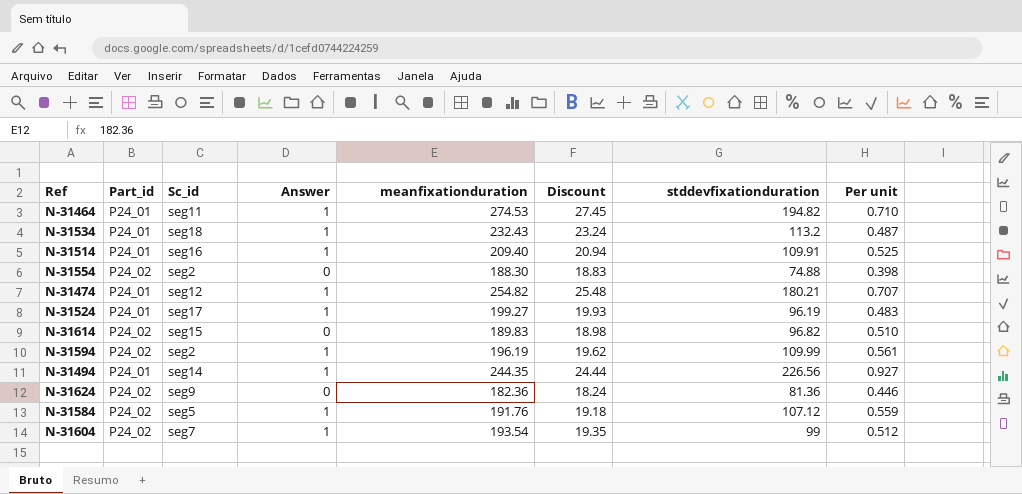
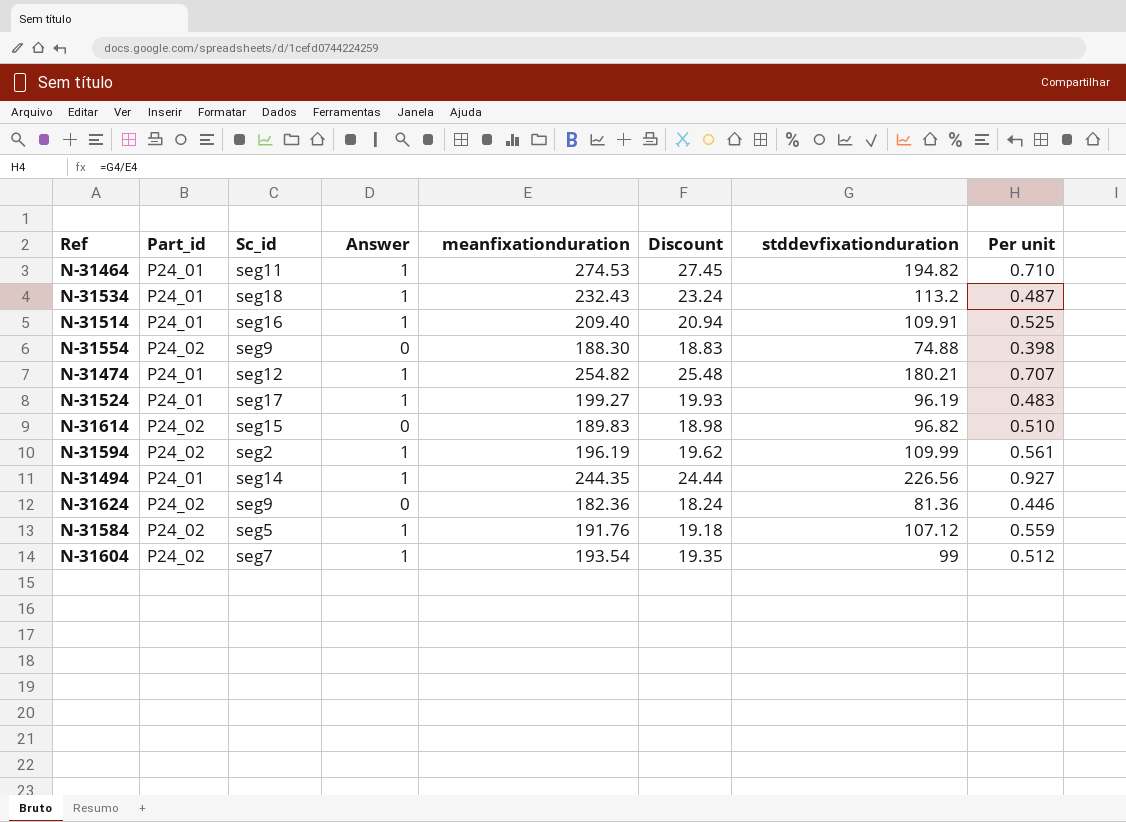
N-31554 | Sc_id: seg2 -> seg9

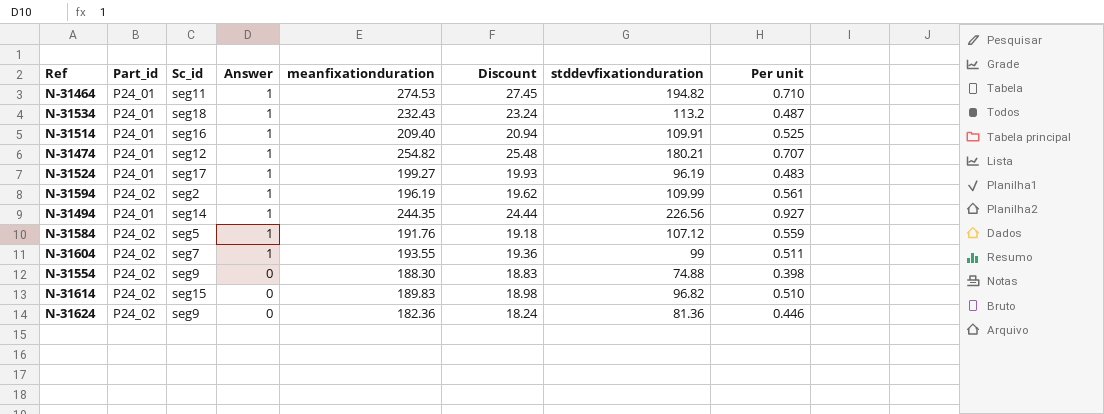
row order: none -> Answer descending
N-31604 | meanfixationduration: 193.54 -> 193.55
N-31604 | Discount: 19.35 -> 19.36
N-31604 | Per unit: 0.512 -> 0.511

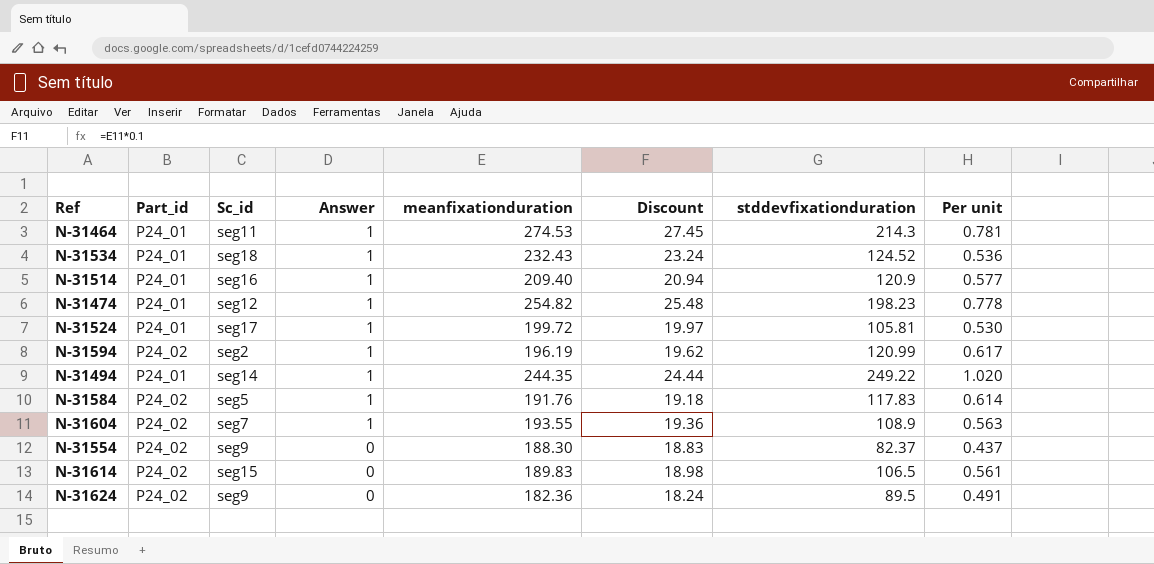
N-31464 | stddevfixationduration: 194.82 -> 214.3
N-31464 | Per unit: 0.710 -> 0.781
N-31534 | stddevfixationduration: 113.2 -> 124.52
N-31534 | Per unit: 0.487 -> 0.536
N-31514 | stddevfixationduration: 109.91 -> 120.9
N-31514 | Per unit: 0.525 -> 0.577
N-31474 | stddevfixationduration: 180.21 -> 198.23
N-31474 | Per unit: 0.707 -> 0.778
N-31524 | meanfixationduration: 199.27 -> 199.72
N-31524 | Discount: 19.93 -> 19.97
N-31524 | stddevfixationduration: 96.19 -> 105.81
N-31524 | Per unit: 0.483 -> 0.530
N-31594 | stddevfixationduration: 109.99 -> 120.99
N-31594 | Per unit: 0.561 -> 0.617
N-31494 | stddevfixationduration: 226.56 -> 249.22
N-31494 | Per unit: 0.927 -> 1.020
N-31584 | stddevfixationduration: 107.12 -> 117.83
N-31584 | Per unit: 0.559 -> 0.614
N-31604 | stddevfixationduration: 99 -> 108.9
N-31604 | Per unit: 0.511 -> 0.563
N-31554 | stddevfixationduration: 74.88 -> 82.37
N-31554 | Per unit: 0.398 -> 0.437
N-31614 | stddevfixationduration: 96.82 -> 106.5
N-31614 | Per unit: 0.510 -> 0.561
N-31624 | stddevfixationduration: 81.36 -> 89.5
N-31624 | Per unit: 0.446 -> 0.491

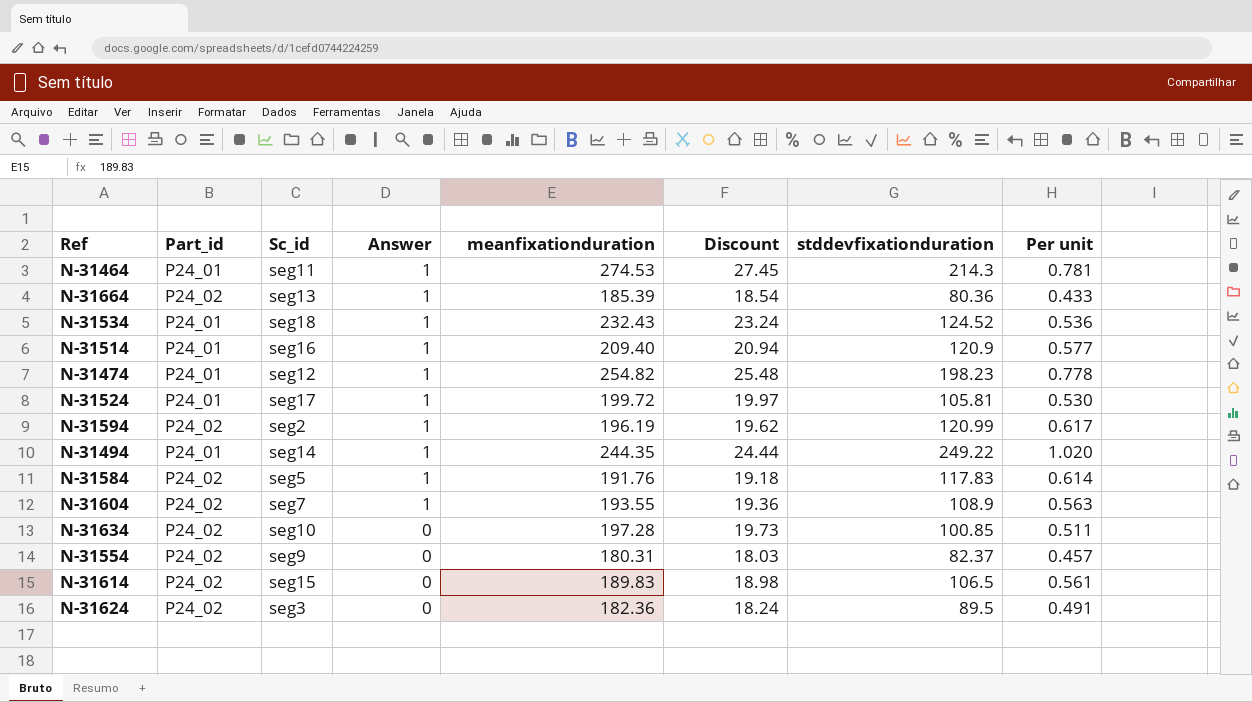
row N-31664: none -> P24_02 | seg13 | 1 | 185.39 | 18.54 | 80.36 | 0.433
row N-31634: none -> P24_02 | seg10 | 0 | 197.28 | 19.73 | 100.85 | 0.511
N-31554 | meanfixationduration: 188.30 -> 180.31
N-31554 | Discount: 18.83 -> 18.03
N-31554 | Per unit: 0.437 -> 0.457
N-31624 | Sc_id: seg9 -> seg3

